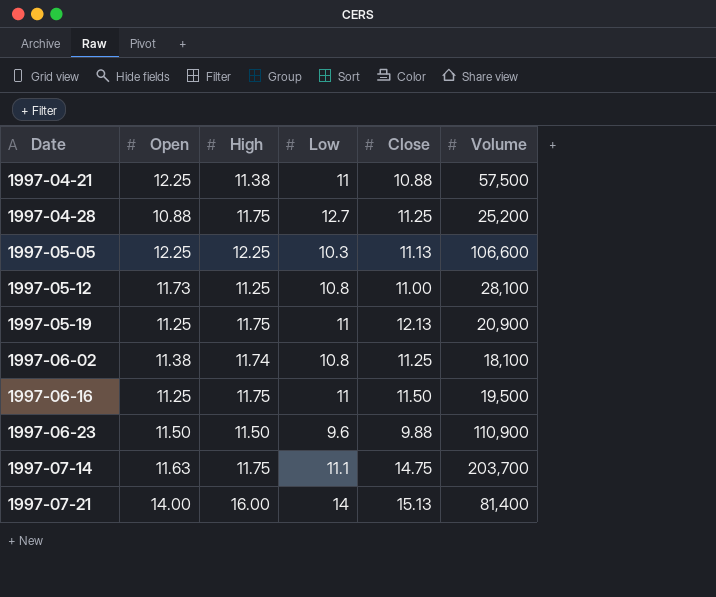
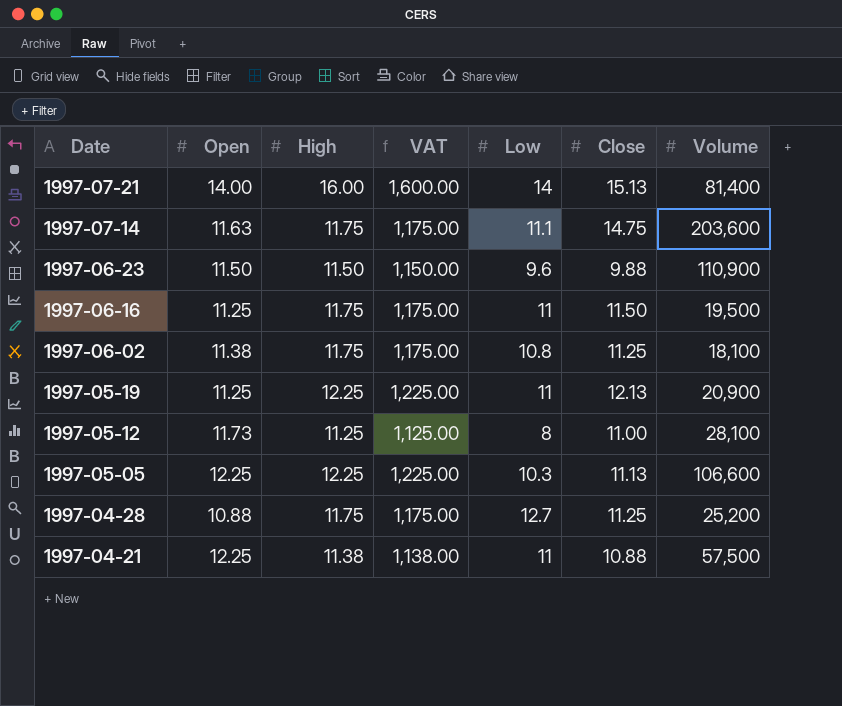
row order: Date ascending -> Date descending
column VAT | formula: none -> [High] * 100
1997-07-14 | Volume: 203,700 -> 203,600
1997-06-02 | High: 11.74 -> 11.75
1997-05-19 | High: 11.75 -> 12.25
1997-05-12 | Low: 10.8 -> 8

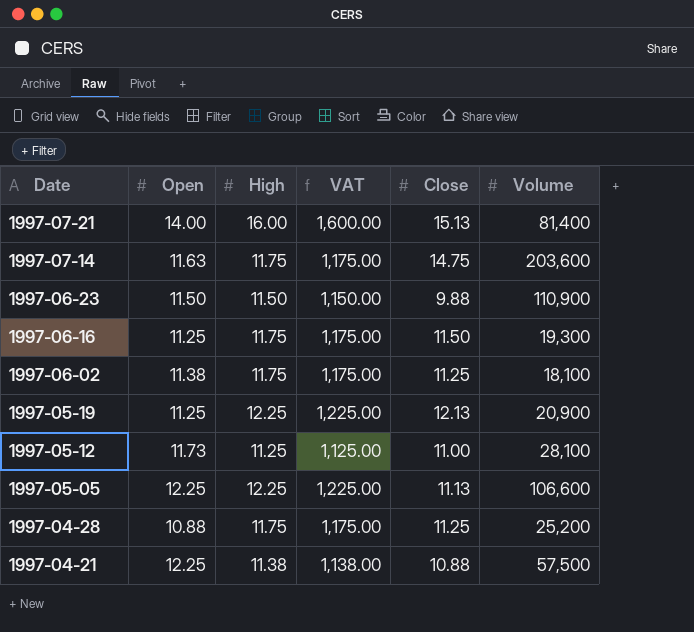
column Low | position: 5 -> none
1997-06-16 | Volume: 19,500 -> 19,300

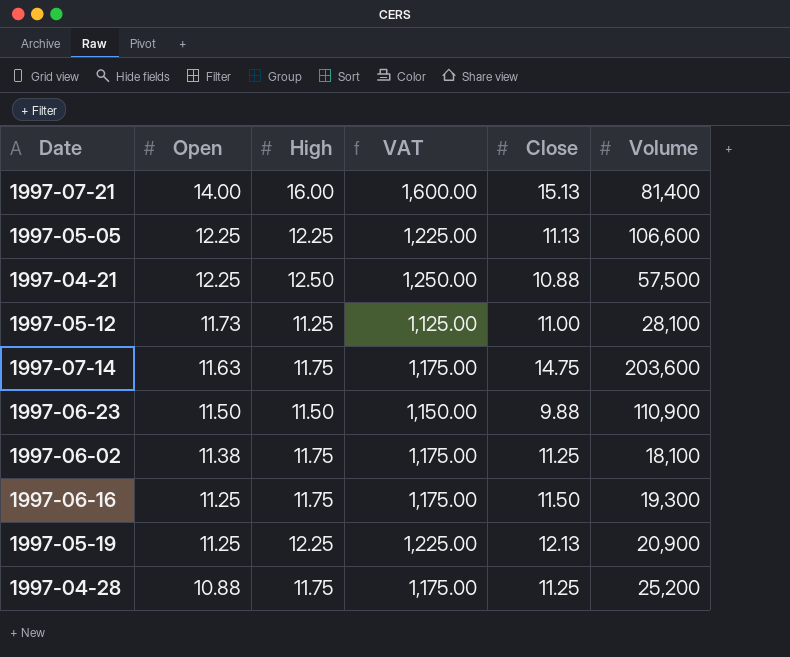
row order: Date descending -> Open descending
1997-04-21 | High: 11.38 -> 12.50
1997-04-21 | VAT: 1,138.00 -> 1,250.00

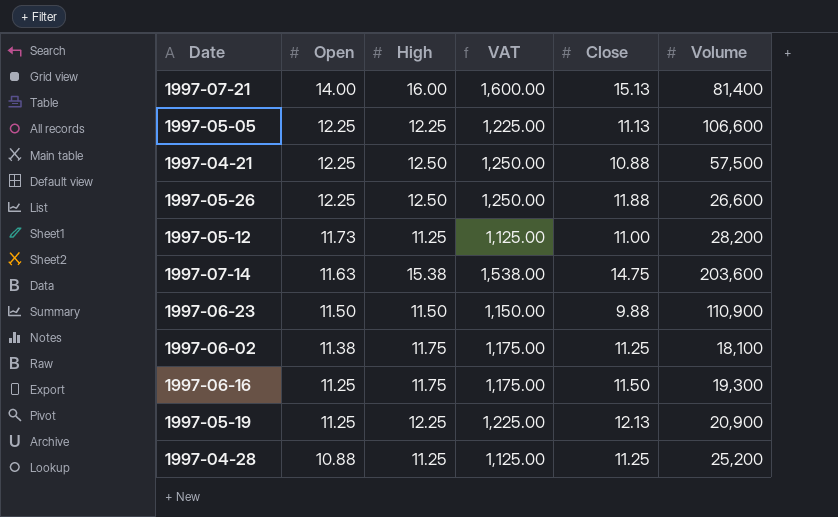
row 1997-05-26: none -> 12.25 | 12.50 | 1,250.00 | 11.88 | 26,600
1997-05-12 | Volume: 28,100 -> 28,200
1997-07-14 | High: 11.75 -> 15.38
1997-07-14 | VAT: 1,175.00 -> 1,538.00
1997-04-28 | High: 11.75 -> 11.25
1997-04-28 | VAT: 1,175.00 -> 1,125.00

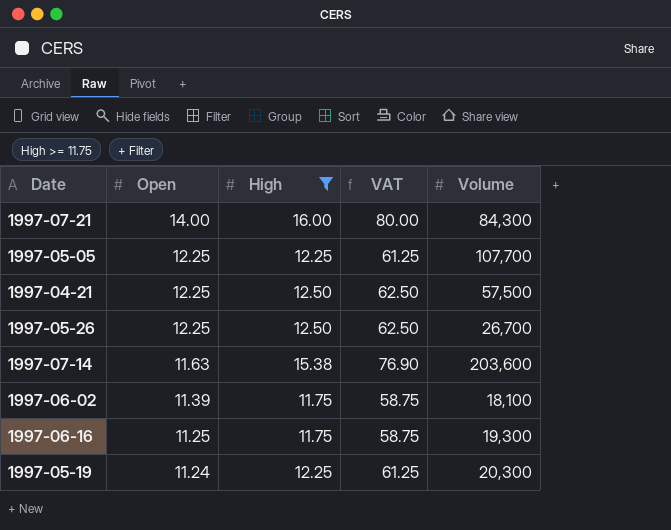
filter: none -> High >= 11.75
column Close | position: 5 -> none
column VAT | formula: [High] * 100 -> [High] * 5
1997-07-21 | Volume: 81,400 -> 84,300
1997-05-05 | Volume: 106,600 -> 107,700
1997-05-26 | Volume: 26,600 -> 26,700
1997-06-02 | Open: 11.38 -> 11.39
1997-05-19 | Open: 11.25 -> 11.24
1997-05-19 | Volume: 20,900 -> 20,300

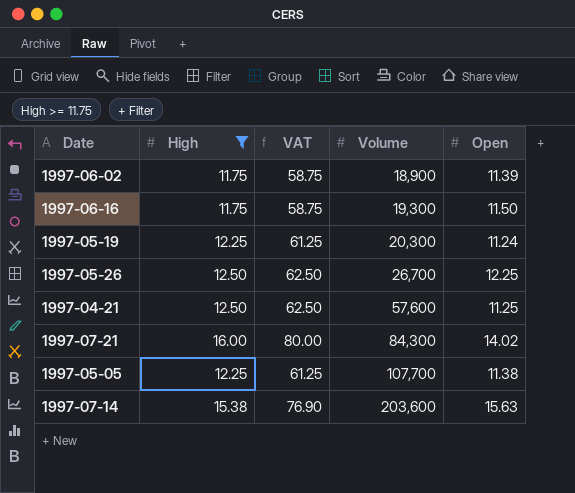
row order: Open descending -> Volume ascending
column Open | position: 2 -> 5
1997-06-02 | Volume: 18,100 -> 18,900
1997-06-16 | Open: 11.25 -> 11.50
1997-04-21 | Volume: 57,500 -> 57,600
1997-04-21 | Open: 12.25 -> 11.25
1997-07-21 | Open: 14.00 -> 14.02
1997-05-05 | Open: 12.25 -> 11.38
1997-07-14 | Open: 11.63 -> 15.63

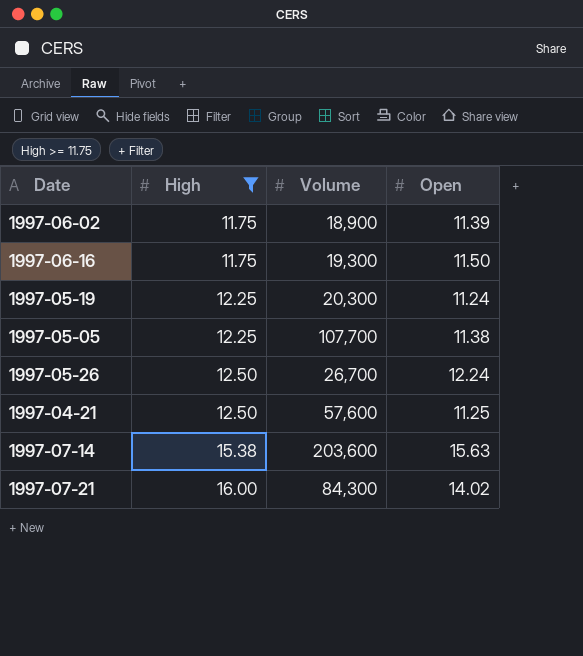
row order: Volume ascending -> High ascending
column VAT | formula: [High] * 5 -> none
1997-05-26 | Open: 12.25 -> 12.24

